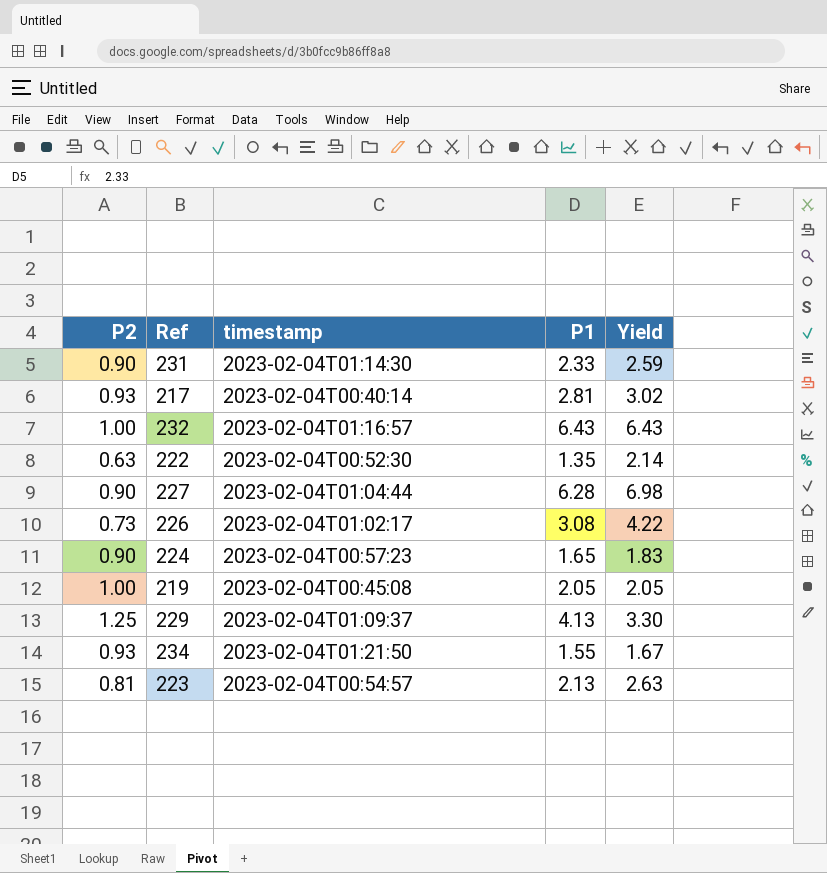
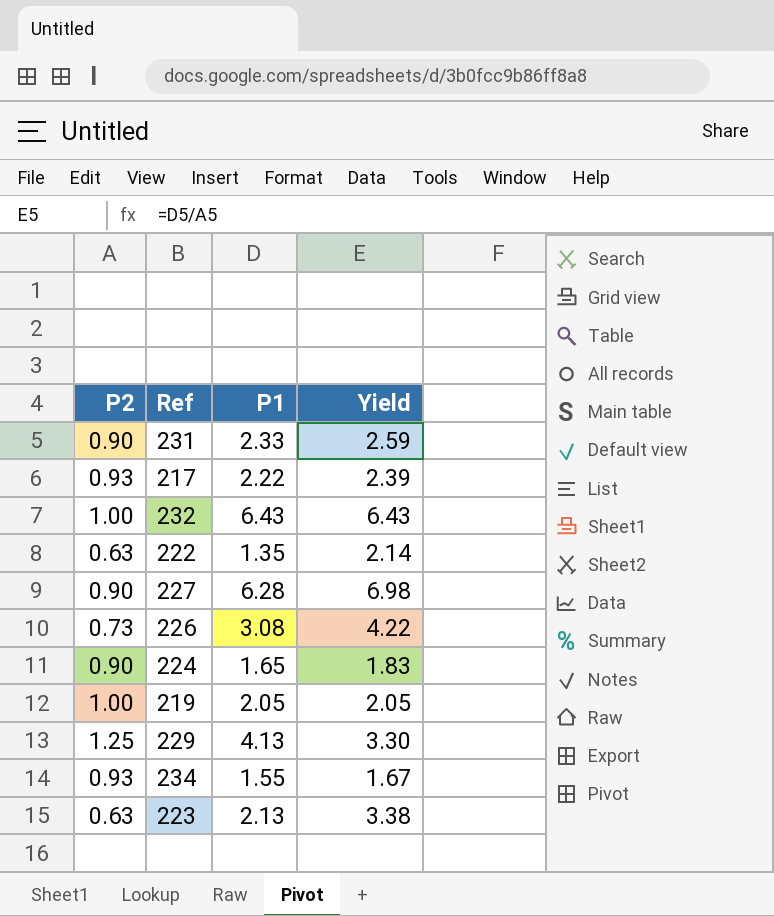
column timestamp | position: 3 -> none
217 | P1: 2.81 -> 2.22
217 | Yield: 3.02 -> 2.39
223 | P2: 0.81 -> 0.63
223 | Yield: 2.63 -> 3.38

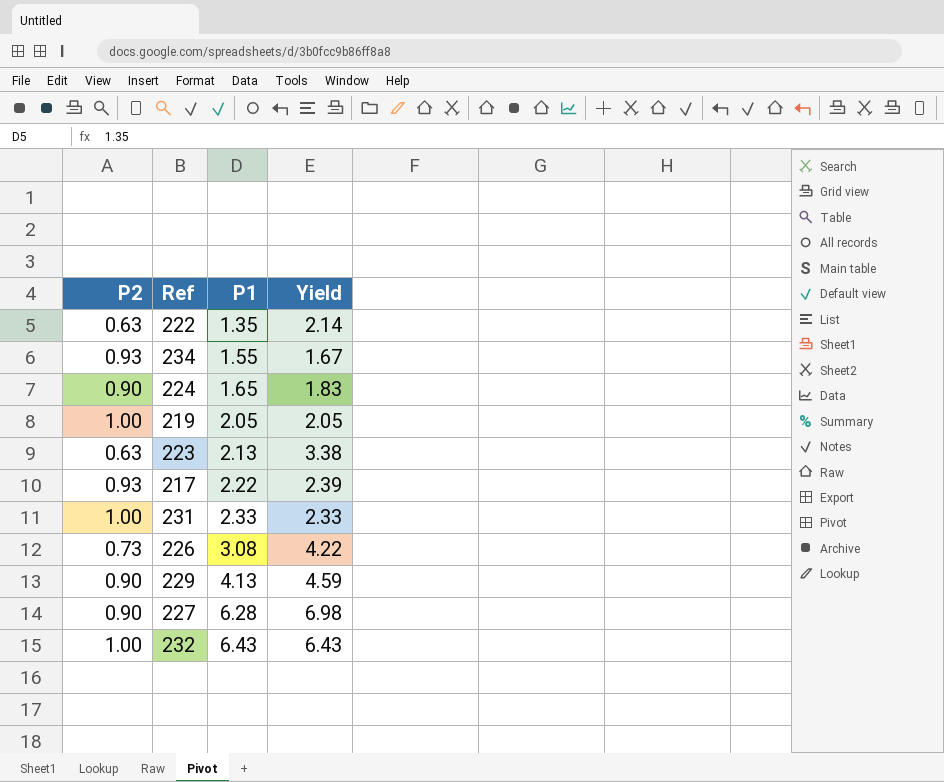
row order: none -> P1 ascending
231 | P2: 0.90 -> 1.00
231 | Yield: 2.59 -> 2.33
229 | P2: 1.25 -> 0.90
229 | Yield: 3.30 -> 4.59

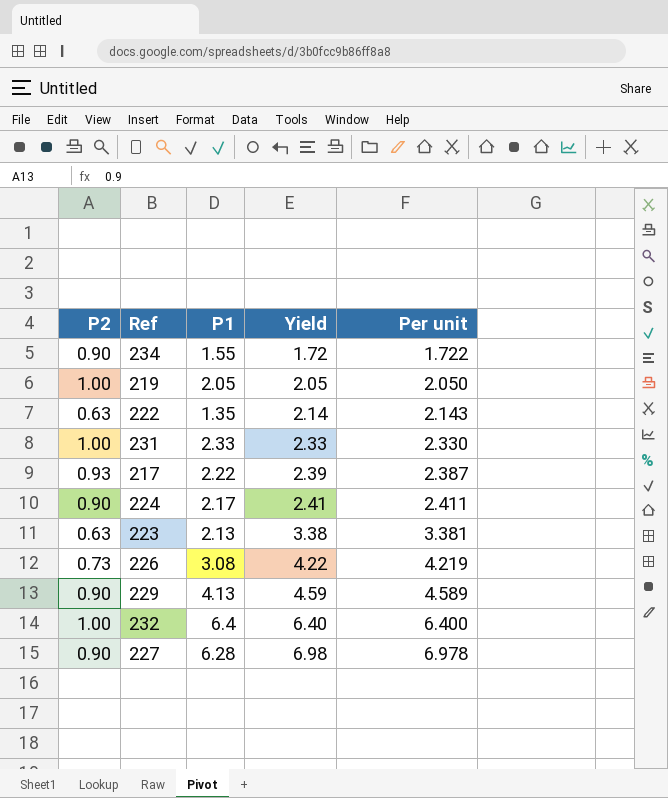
row order: P1 ascending -> Yield ascending
column Per unit | formula: none -> [P1] / [P2]
234 | P2: 0.93 -> 0.90
234 | Yield: 1.67 -> 1.72
224 | P1: 1.65 -> 2.17
224 | Yield: 1.83 -> 2.41
232 | P1: 6.43 -> 6.4
232 | Yield: 6.43 -> 6.40

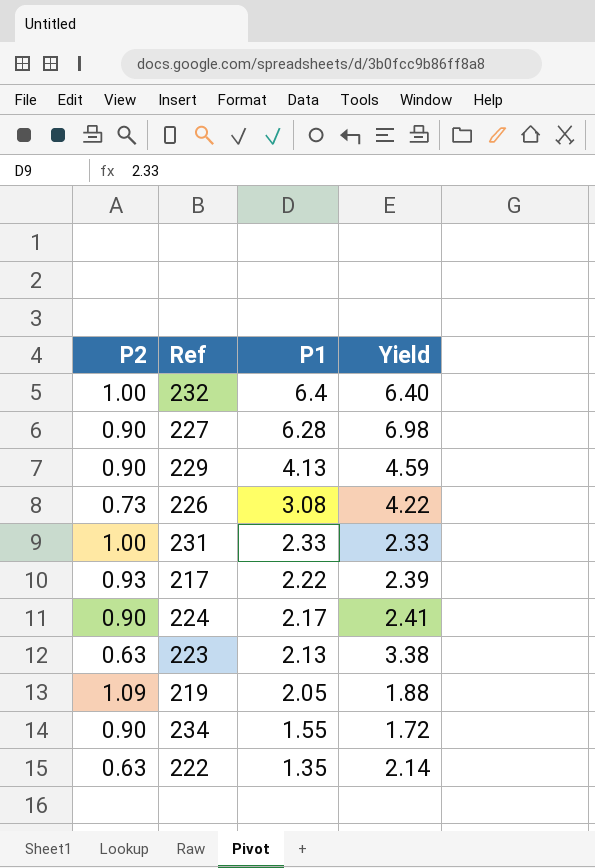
row order: Yield ascending -> P1 descending
column Per unit | formula: [P1] / [P2] -> none
219 | P2: 1.00 -> 1.09
219 | Yield: 2.05 -> 1.88

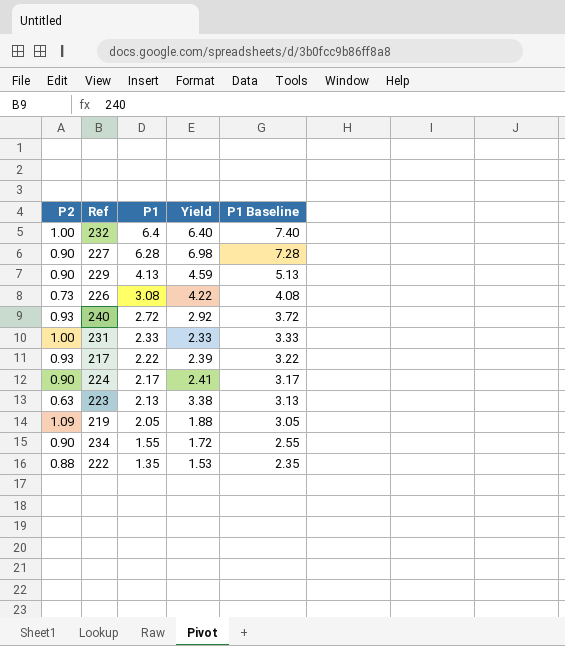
column P1 Baseline | formula: none -> [P1] + 1
row 240: none -> 0.93 | 2.72 | 2.92 | 3.72
222 | P2: 0.63 -> 0.88
222 | Yield: 2.14 -> 1.53

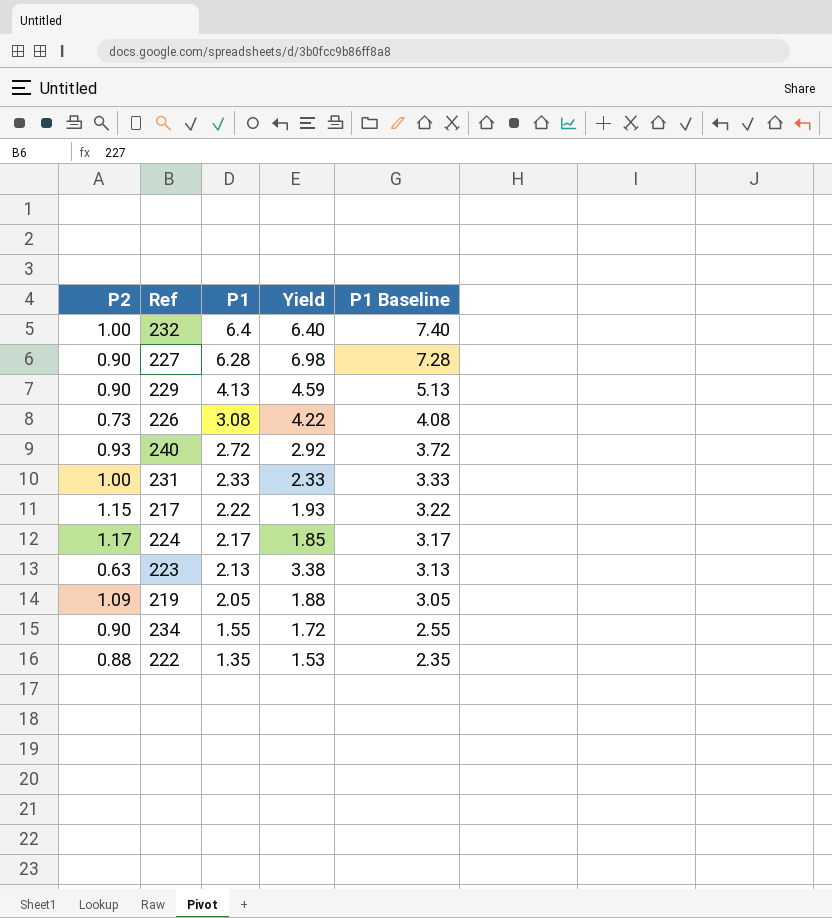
217 | P2: 0.93 -> 1.15
217 | Yield: 2.39 -> 1.93
224 | P2: 0.90 -> 1.17
224 | Yield: 2.41 -> 1.85

